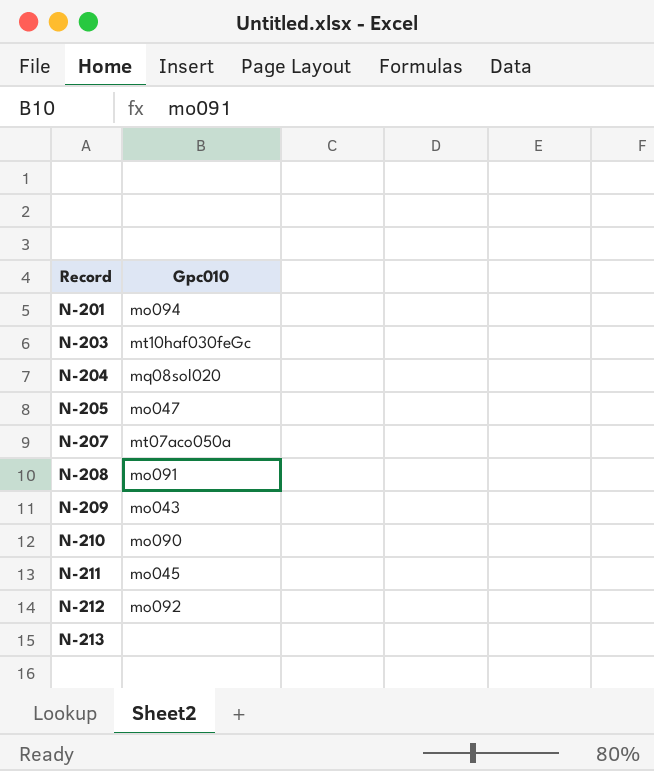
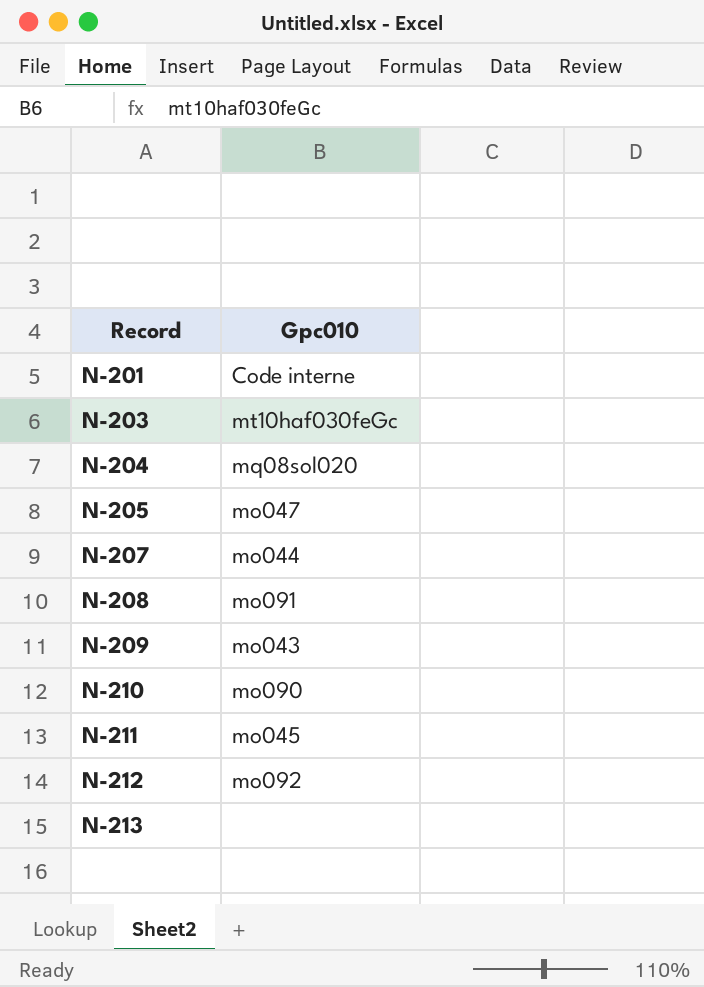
N-201 | Gpc010: mo094 -> Code interne
N-207 | Gpc010: mt07aco050a -> mo044

